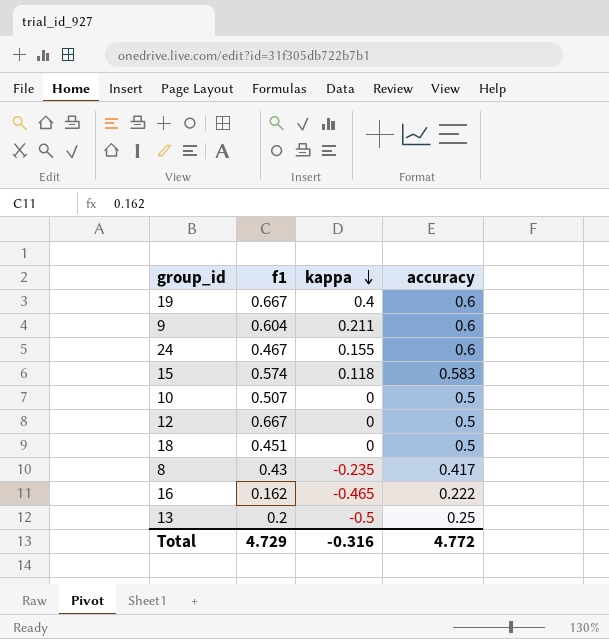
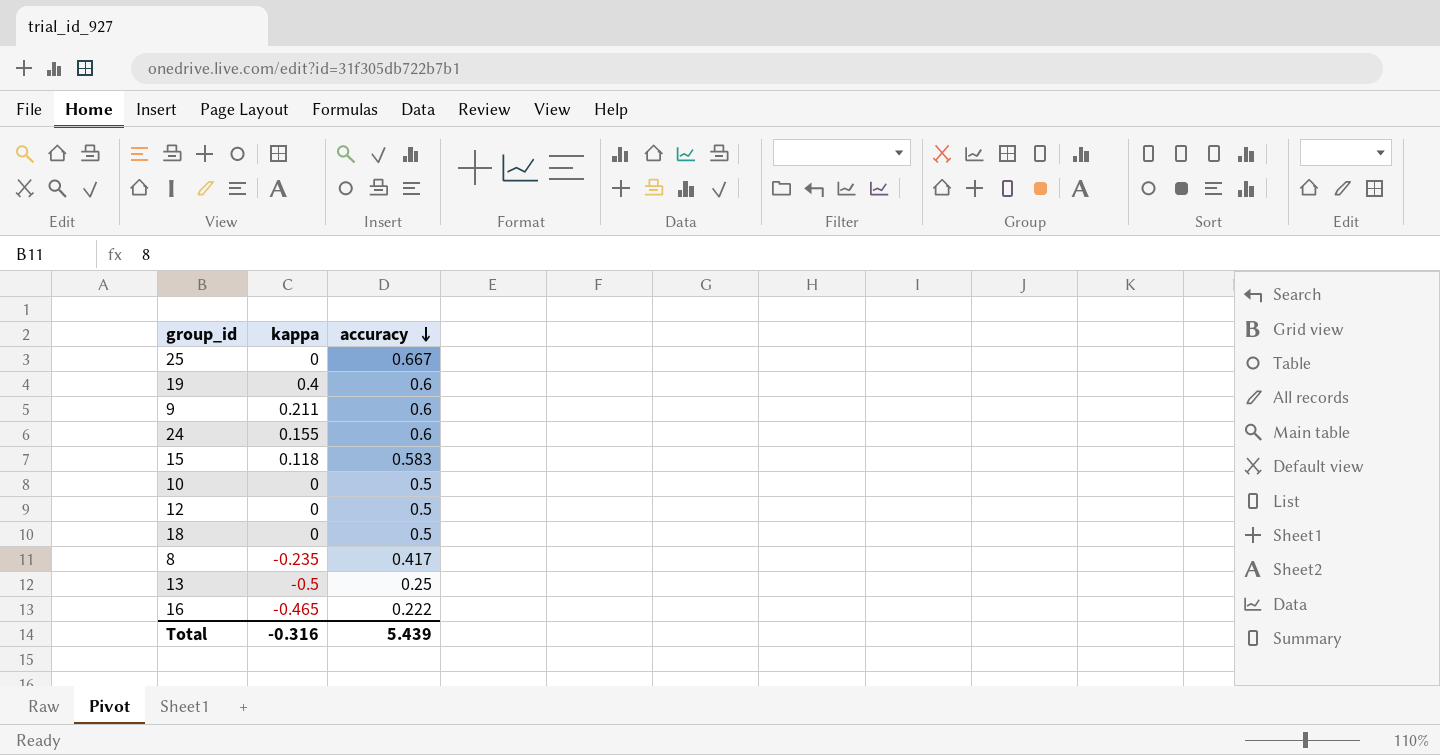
row order: kappa descending -> accuracy descending
column f1 | position: 2 -> none
row 25: none -> 0 | 0.667
Total | accuracy: 4.772 -> 5.439

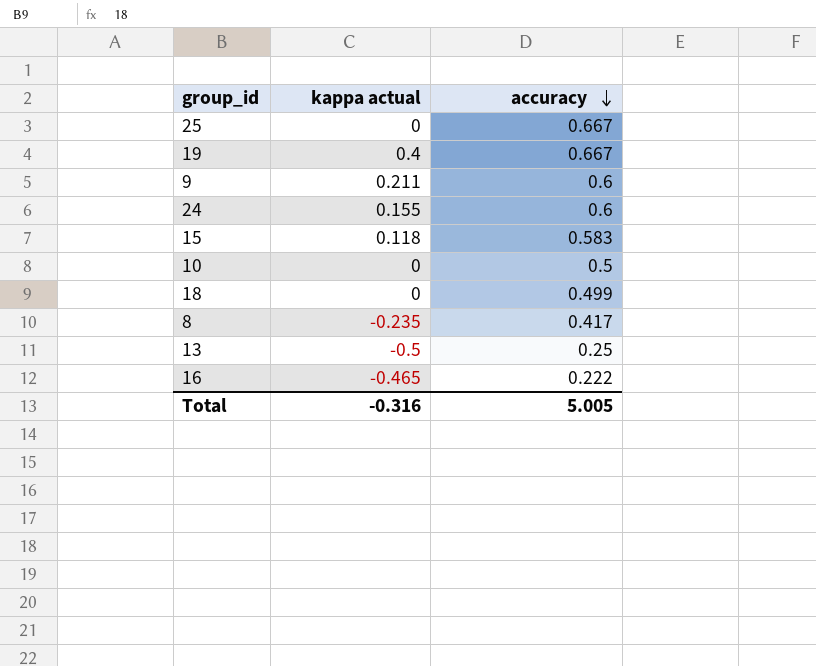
column name: kappa -> kappa actual
row 12: 0 | 0.5 -> none
19 | accuracy: 0.6 -> 0.667
18 | accuracy: 0.5 -> 0.499
Total | accuracy: 5.439 -> 5.005

